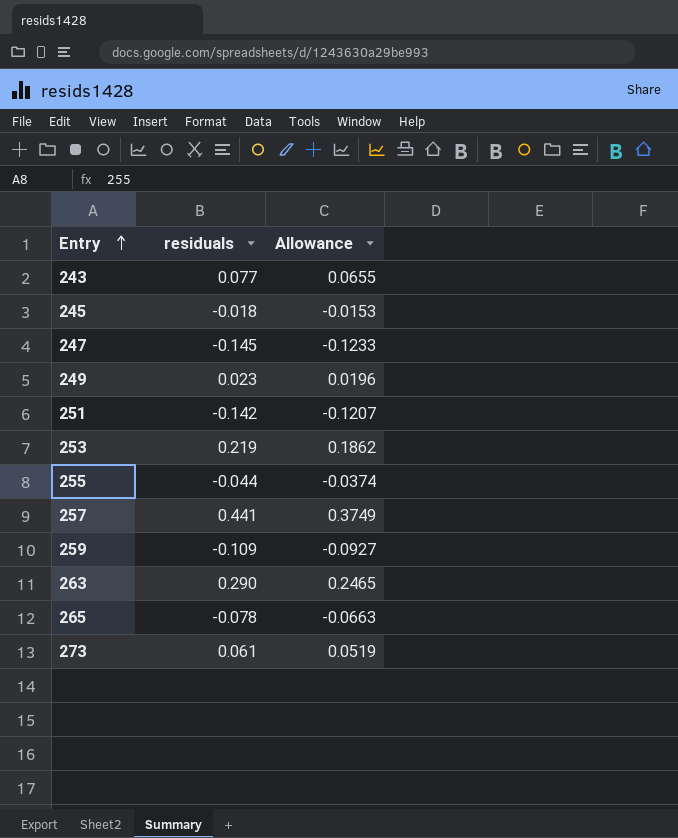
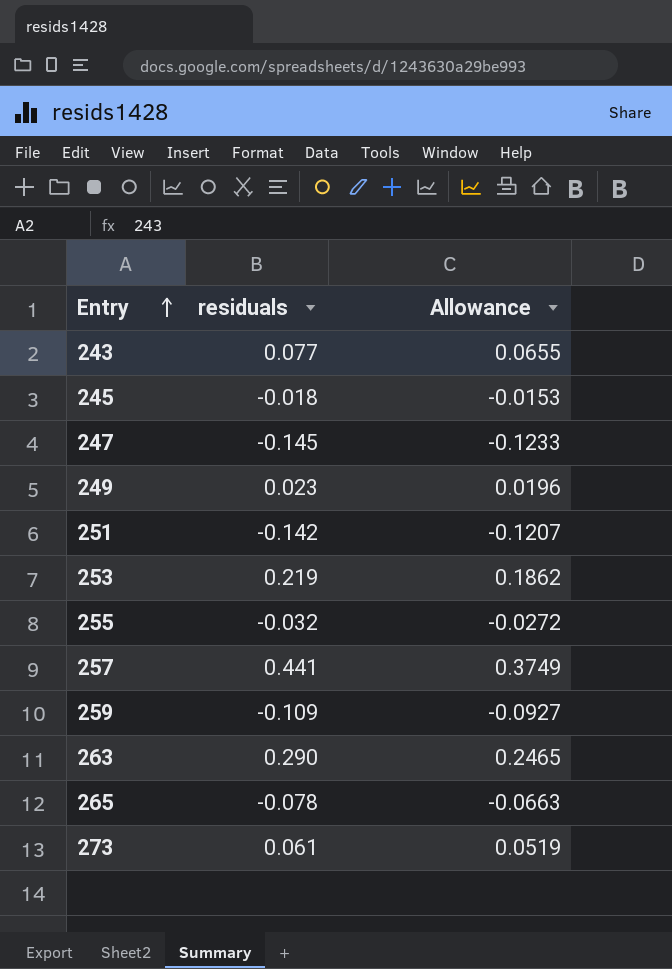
255 | residuals: -0.044 -> -0.032
255 | Allowance: -0.0374 -> -0.0272

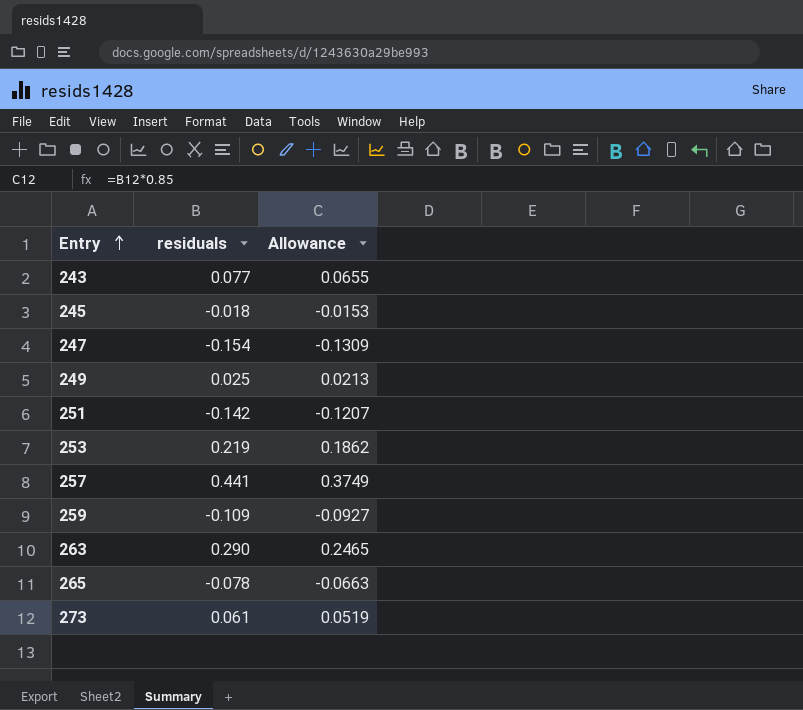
row 255: -0.032 | -0.0272 -> none
247 | residuals: -0.145 -> -0.154
247 | Allowance: -0.1233 -> -0.1309
249 | residuals: 0.023 -> 0.025
249 | Allowance: 0.0196 -> 0.0213

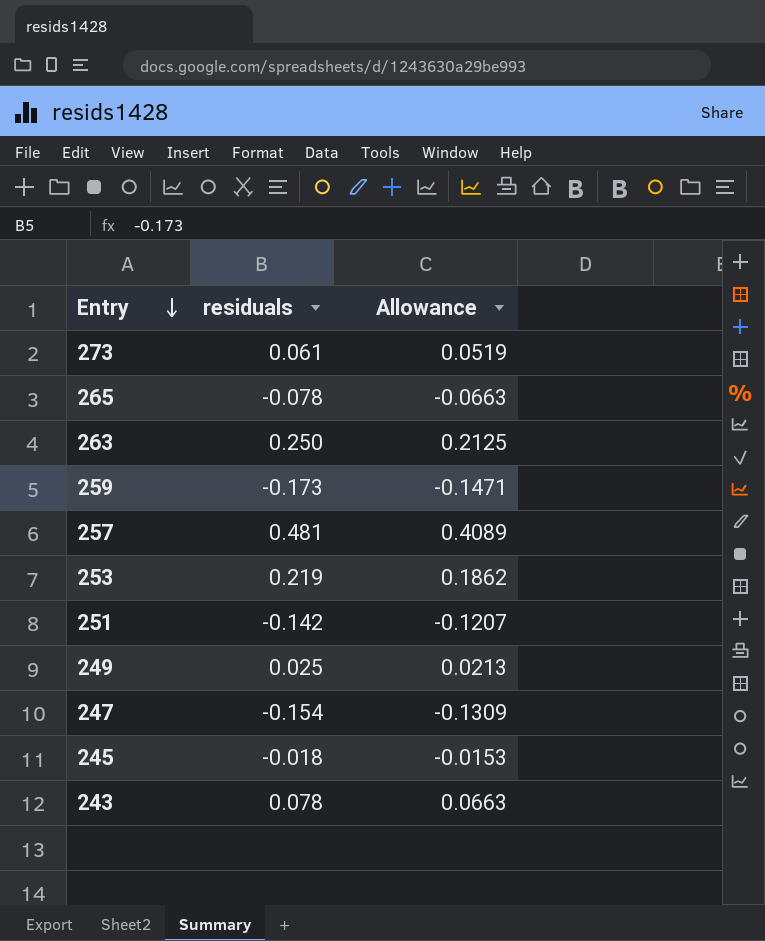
row order: Entry ascending -> Entry descending
263 | residuals: 0.290 -> 0.250
263 | Allowance: 0.2465 -> 0.2125
259 | residuals: -0.109 -> -0.173
259 | Allowance: -0.0927 -> -0.1471
257 | residuals: 0.441 -> 0.481
257 | Allowance: 0.3749 -> 0.4089
243 | residuals: 0.077 -> 0.078
243 | Allowance: 0.0655 -> 0.0663

